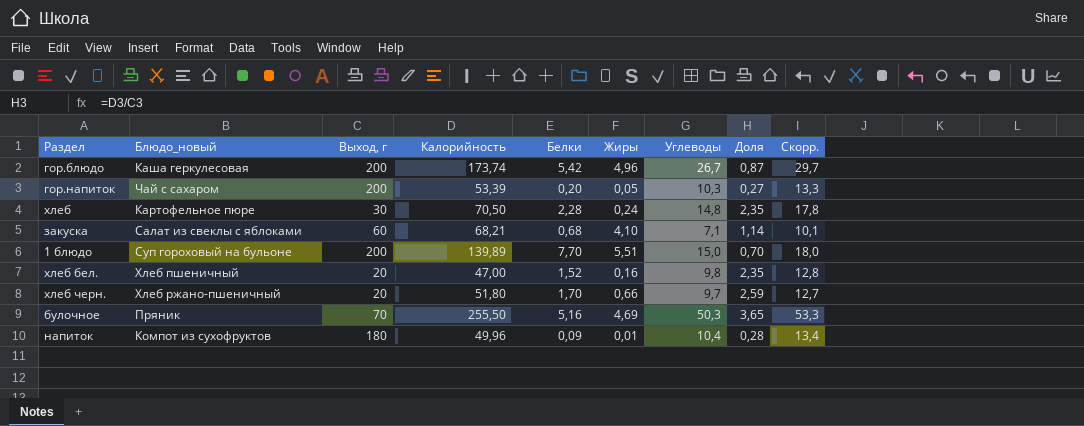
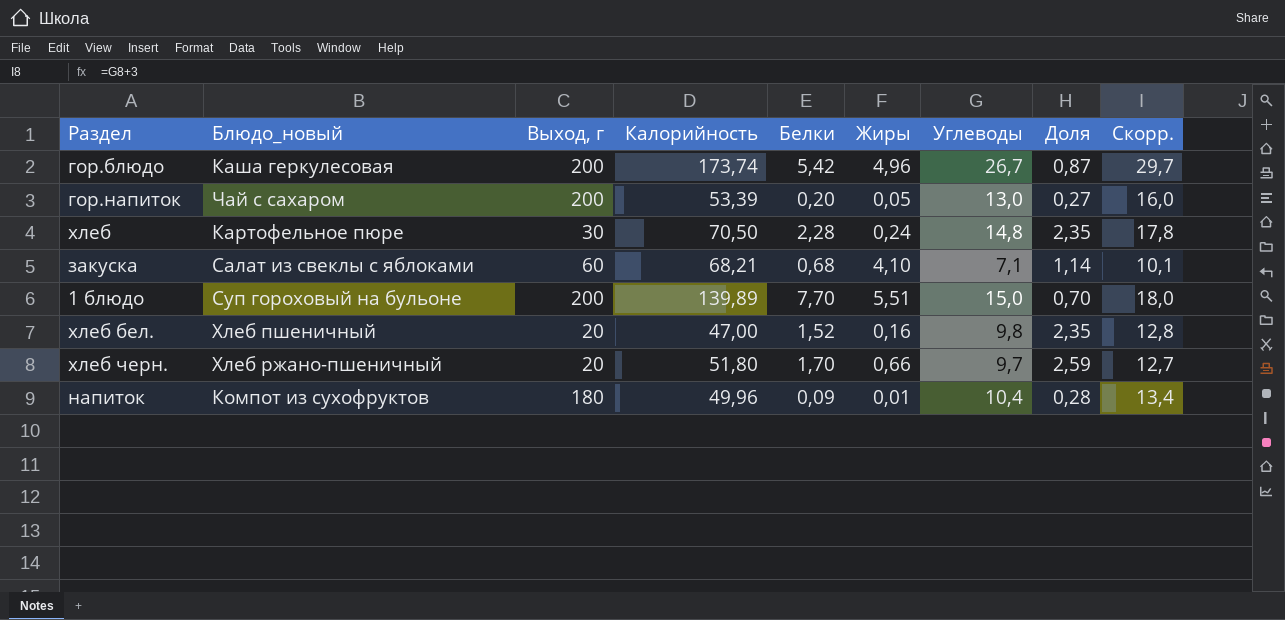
row булочное: Пряник | 70 | 255,50 | 5,16 | 4,69 | 50,3 | 3,65 | 53,3 -> none
гор.напиток | Углеводы: 10,3 -> 13,0
гор.напиток | Скорр.: 13,3 -> 16,0

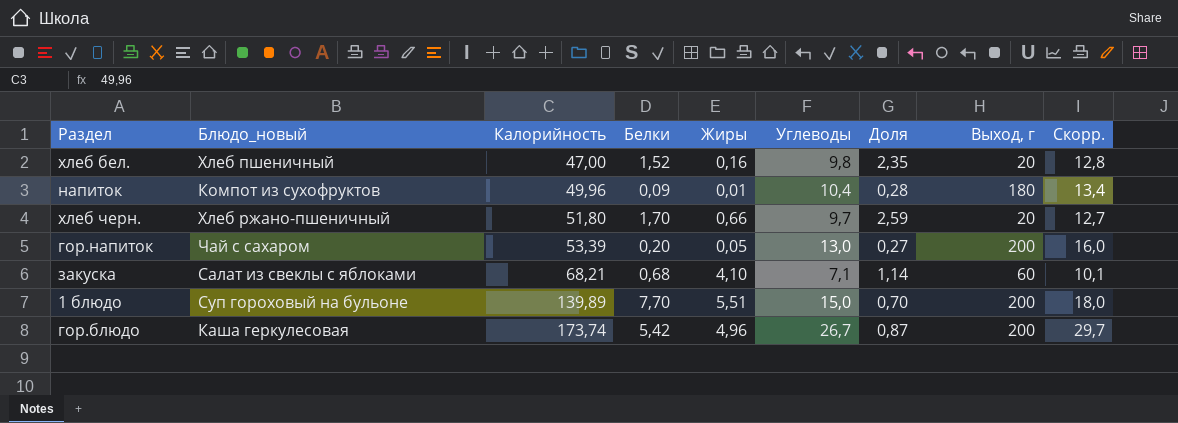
row order: none -> Калорийность ascending
column Выход, г | position: 3 -> 8
row хлеб: Картофельное пюре | 30 | 70,50 | 2,28 | 0,24 | 14,8 | 2,35 | 17,8 -> none

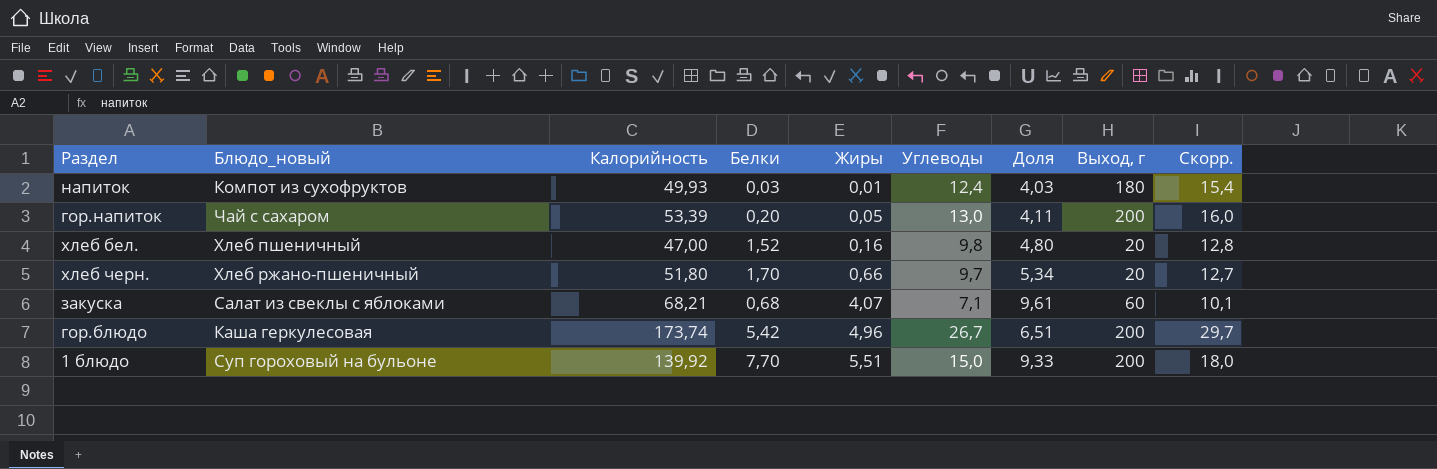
row order: Калорийность ascending -> Жиры ascending
column Доля | formula: [Калорийность] / [Выход, г] -> [Калорийность] / [Углеводы]
напиток | Калорийность: 49,96 -> 49,93
напиток | Белки: 0,09 -> 0,03
напиток | Углеводы: 10,4 -> 12,4
напиток | Скорр.: 13,4 -> 15,4
закуска | Жиры: 4,10 -> 4,07
1 блюдо | Калорийность: 139,89 -> 139,92

